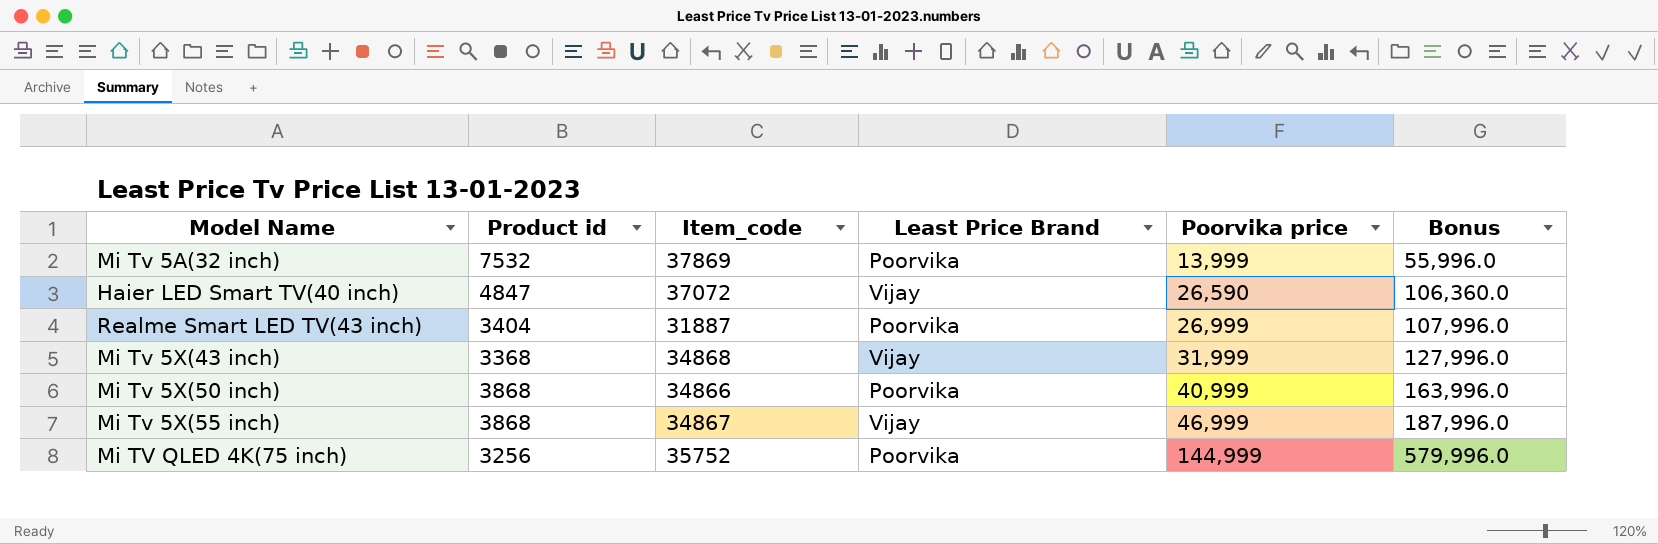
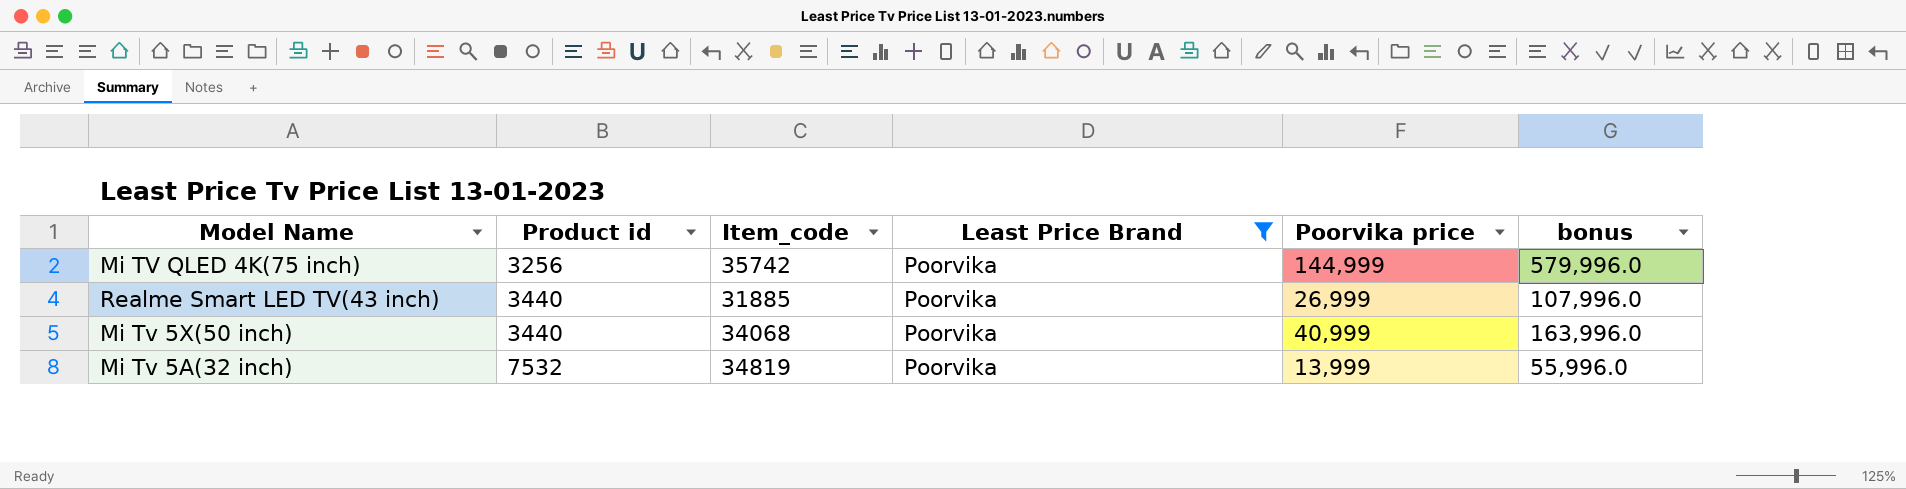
filter: none -> Least Price Brand = Poorvika
row order: Poorvika price ascending -> Product id ascending
column name: Bonus -> bonus
Mi TV QLED 4K(75 inch) | Item_code: 35752 -> 35742
Realme Smart LED TV(43 inch) | Product id: 3404 -> 3440
Realme Smart LED TV(43 inch) | Item_code: 31887 -> 31885
Mi Tv 5X(50 inch) | Product id: 3868 -> 3440
Mi Tv 5X(50 inch) | Item_code: 34866 -> 34068
Mi Tv 5A(32 inch) | Item_code: 37869 -> 34819

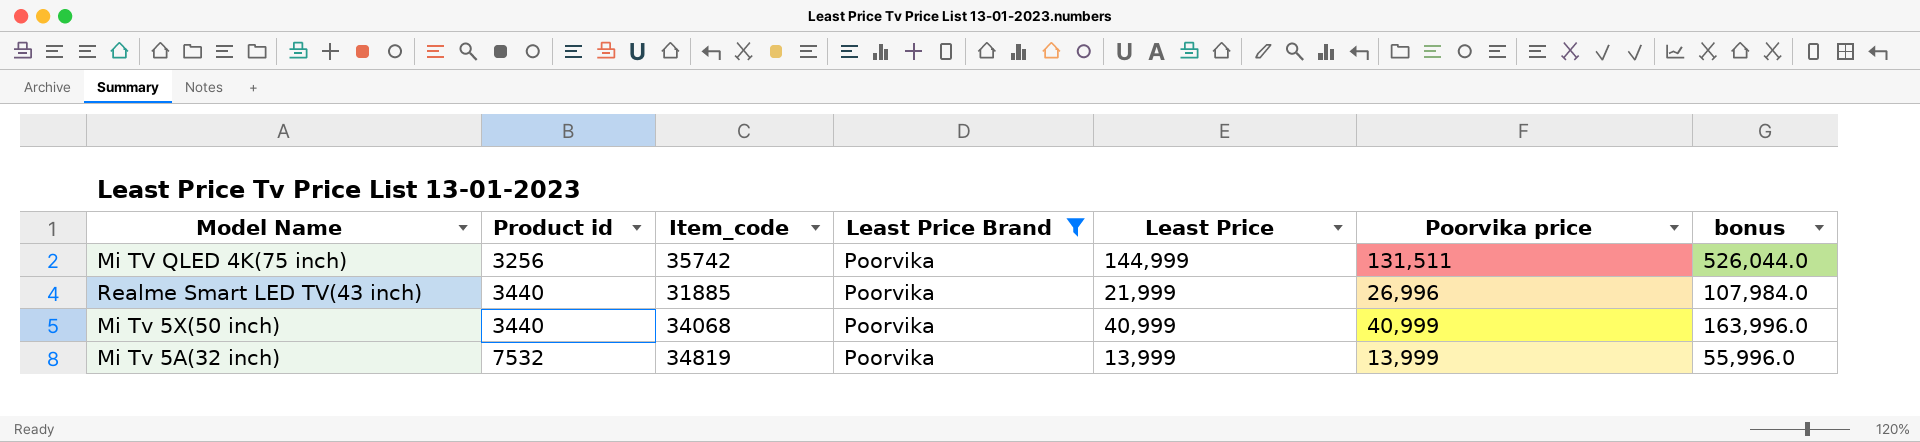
column Least Price | position: none -> 5
Mi TV QLED 4K(75 inch) | Poorvika price: 144,999 -> 131,511
Mi TV QLED 4K(75 inch) | bonus: 579,996.0 -> 526,044.0
Realme Smart LED TV(43 inch) | Poorvika price: 26,999 -> 26,996
Realme Smart LED TV(43 inch) | bonus: 107,996.0 -> 107,984.0

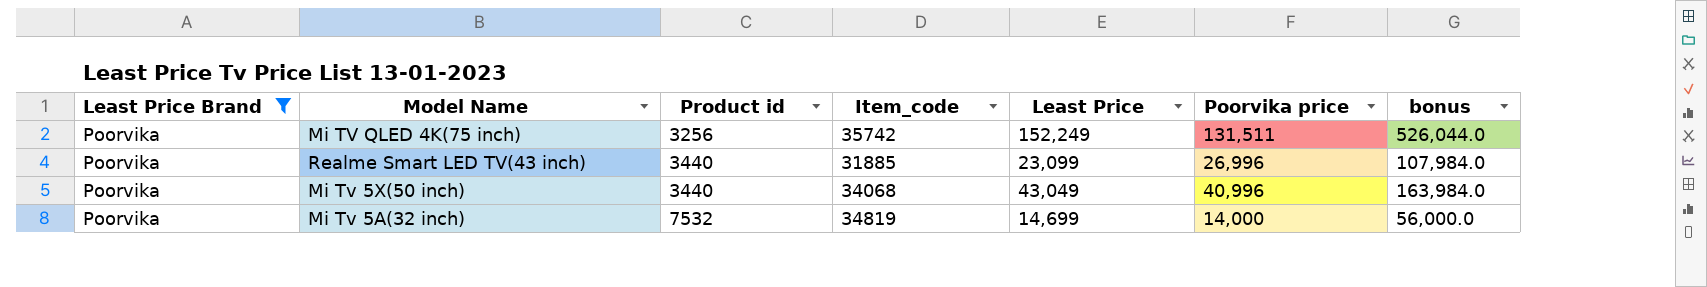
column Least Price Brand | position: 4 -> 1
Mi TV QLED 4K(75 inch) | Least Price: 144,999 -> 152,249
Realme Smart LED TV(43 inch) | Least Price: 21,999 -> 23,099
Mi Tv 5X(50 inch) | Least Price: 40,999 -> 43,049
Mi Tv 5X(50 inch) | Poorvika price: 40,999 -> 40,996
Mi Tv 5X(50 inch) | bonus: 163,996.0 -> 163,984.0
Mi Tv 5A(32 inch) | Least Price: 13,999 -> 14,699
Mi Tv 5A(32 inch) | Poorvika price: 13,999 -> 14,000
Mi Tv 5A(32 inch) | bonus: 55,996.0 -> 56,000.0

